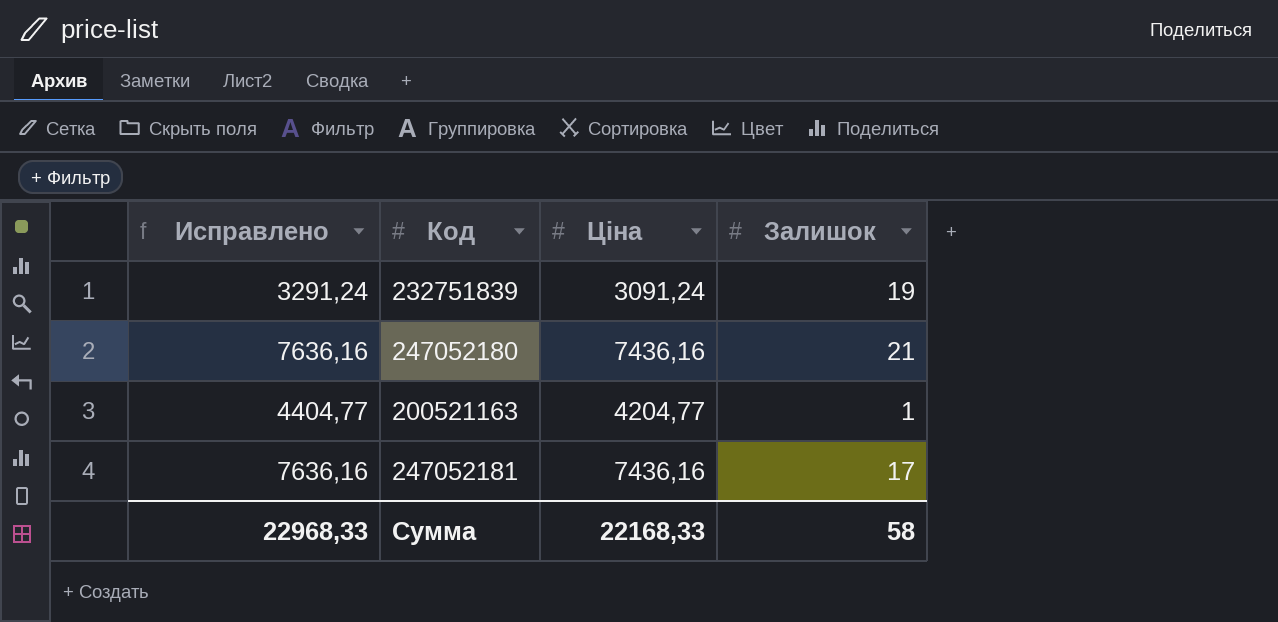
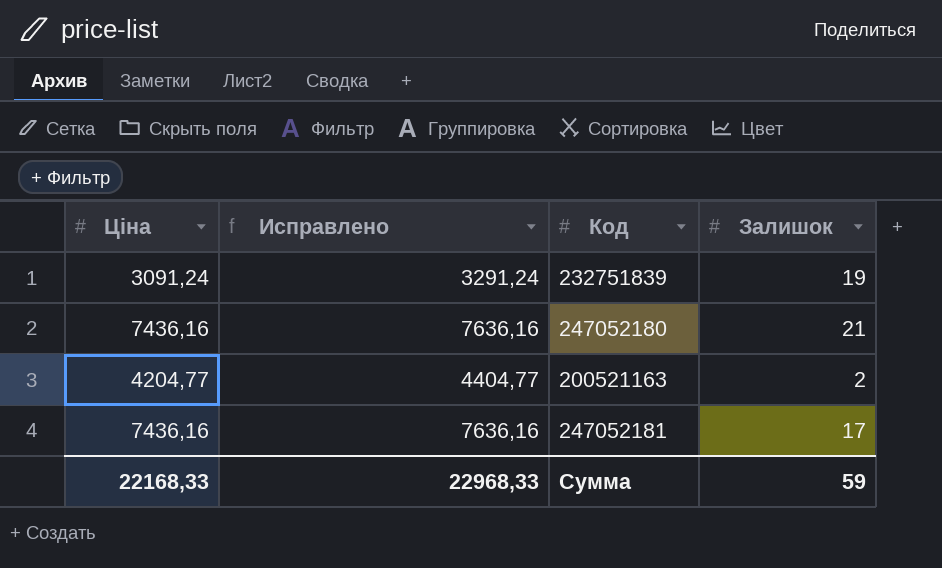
column Ціна | position: 3 -> 1
200521163 | Залишок: 1 -> 2
Сумма | Залишок: 58 -> 59

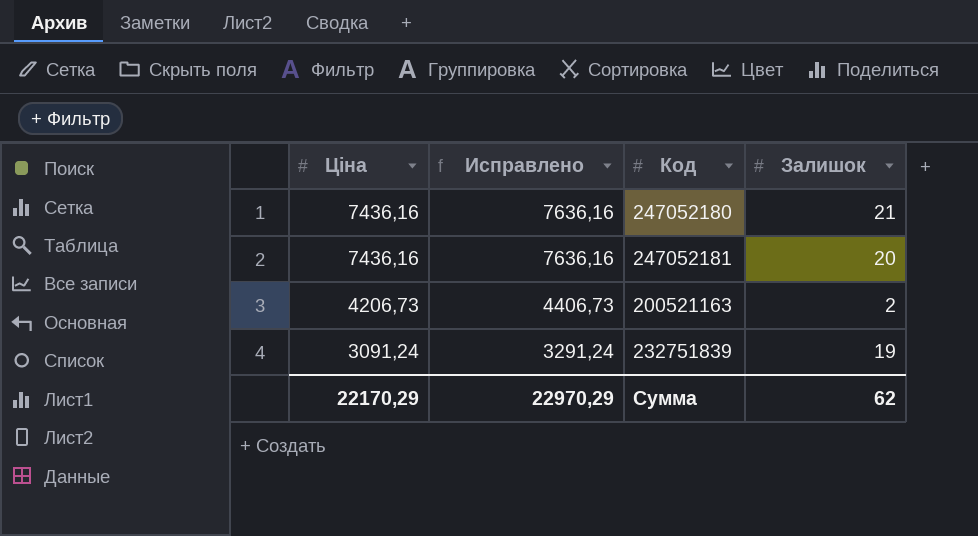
row order: none -> Ціна descending
247052181 | Залишок: 17 -> 20
200521163 | Ціна: 4204,77 -> 4206,73
200521163 | Исправлено: 4404,77 -> 4406,73
Сумма | Ціна: 22168,33 -> 22170,29
Сумма | Исправлено: 22968,33 -> 22970,29
Сумма | Залишок: 59 -> 62

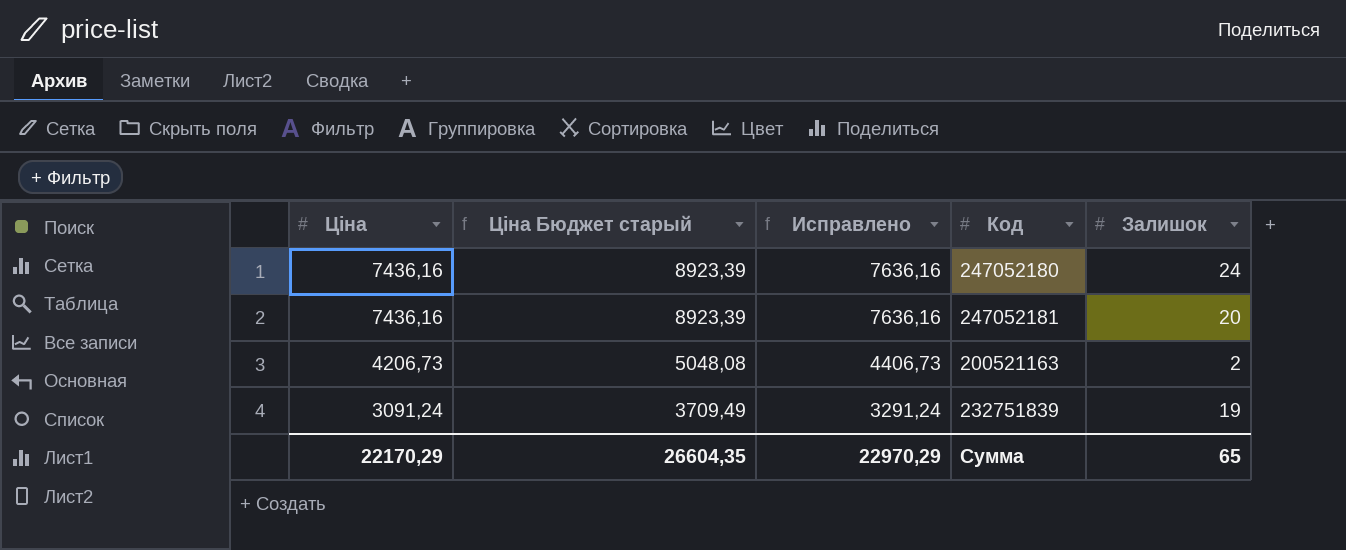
column Ціна Бюджет старый | formula: none -> [Ціна] * 1,2
247052180 | Залишок: 21 -> 24
Сумма | Залишок: 62 -> 65

